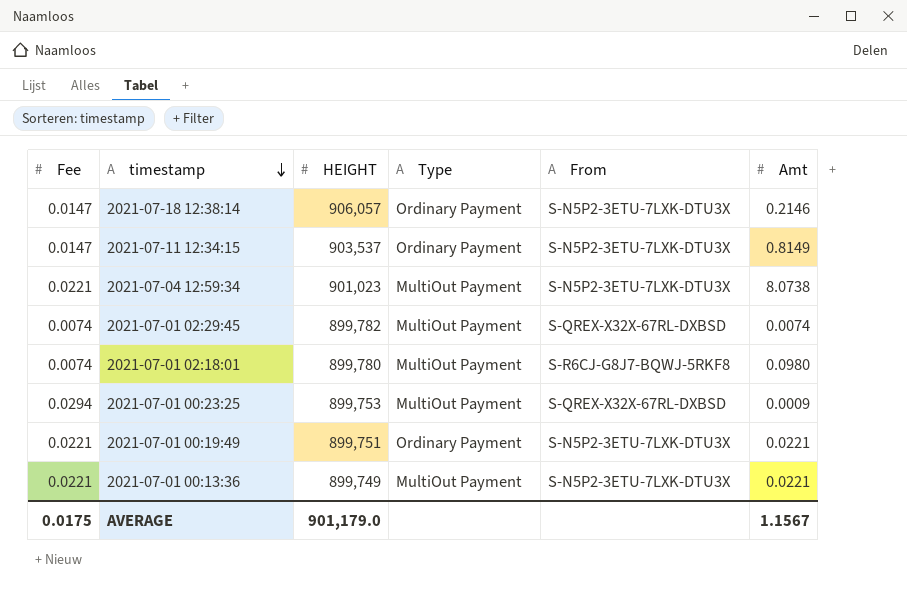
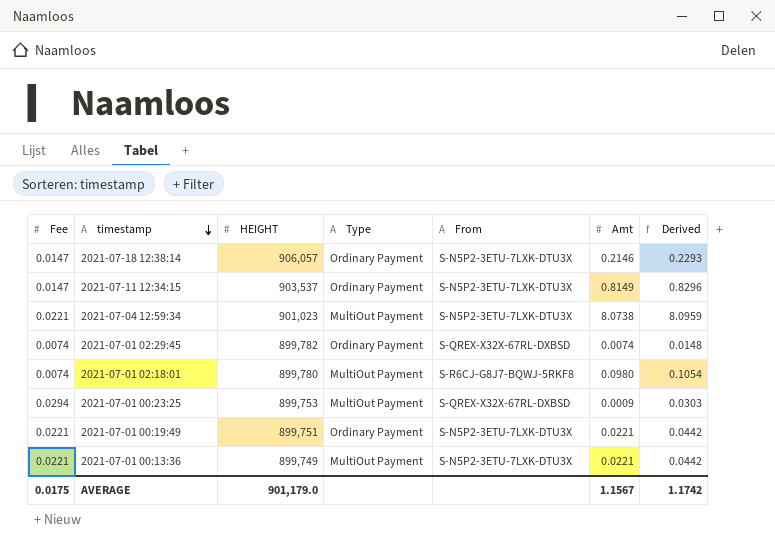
column Derived | formula: none -> [Fee] + [Amt]
2021-07-01 02:29:45 | Type: MultiOut Payment -> Ordinary Payment

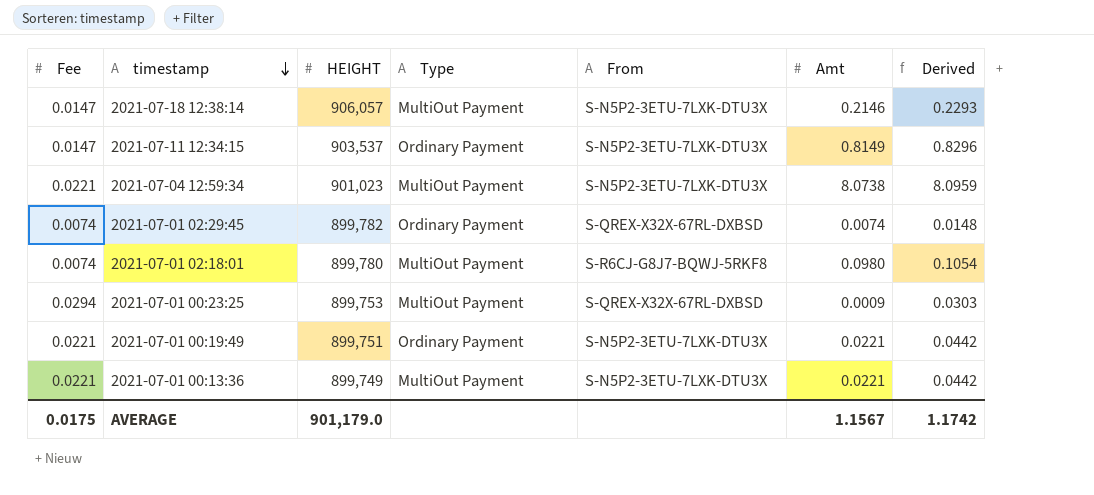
2021-07-18 12:38:14 | Type: Ordinary Payment -> MultiOut Payment

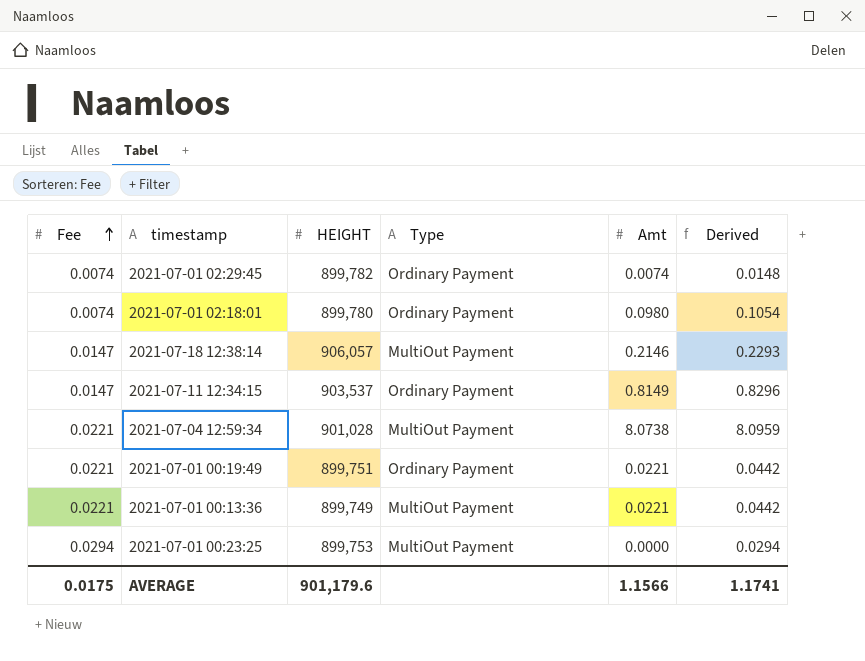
row order: timestamp descending -> Fee ascending
column From | position: 5 -> none
2021-07-01 02:18:01 | Type: MultiOut Payment -> Ordinary Payment
2021-07-04 12:59:34 | HEIGHT: 901,023 -> 901,028
2021-07-01 00:23:25 | Amt: 0.0009 -> 0.0000
2021-07-01 00:23:25 | Derived: 0.0303 -> 0.0294
AVERAGE | HEIGHT: 901,179.0 -> 901,179.6
AVERAGE | Amt: 1.1567 -> 1.1566
AVERAGE | Derived: 1.1742 -> 1.1741

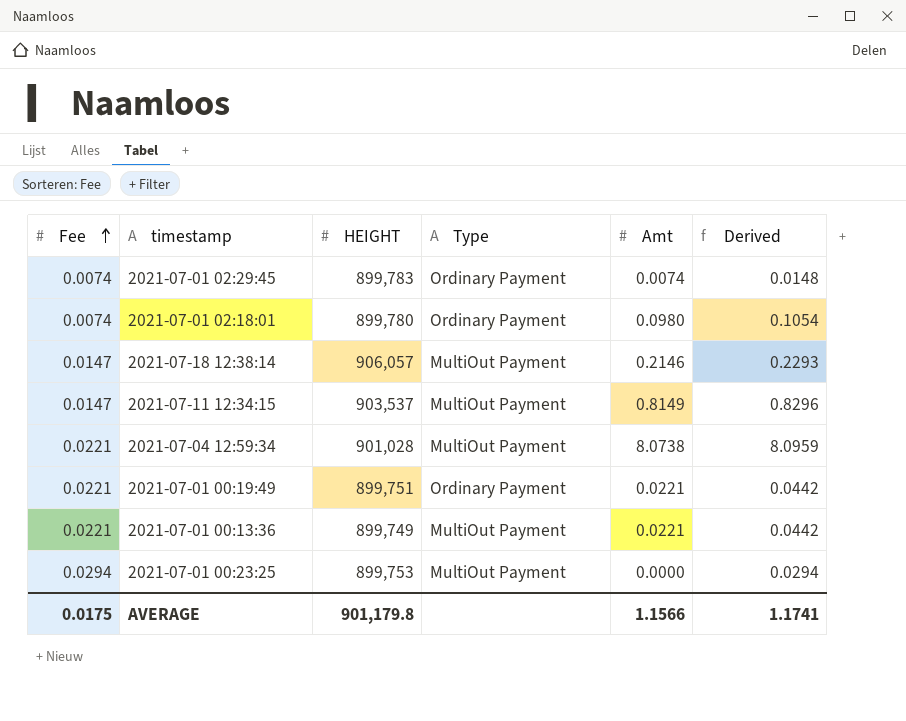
2021-07-01 02:29:45 | HEIGHT: 899,782 -> 899,783
2021-07-11 12:34:15 | Type: Ordinary Payment -> MultiOut Payment
AVERAGE | HEIGHT: 901,179.6 -> 901,179.8

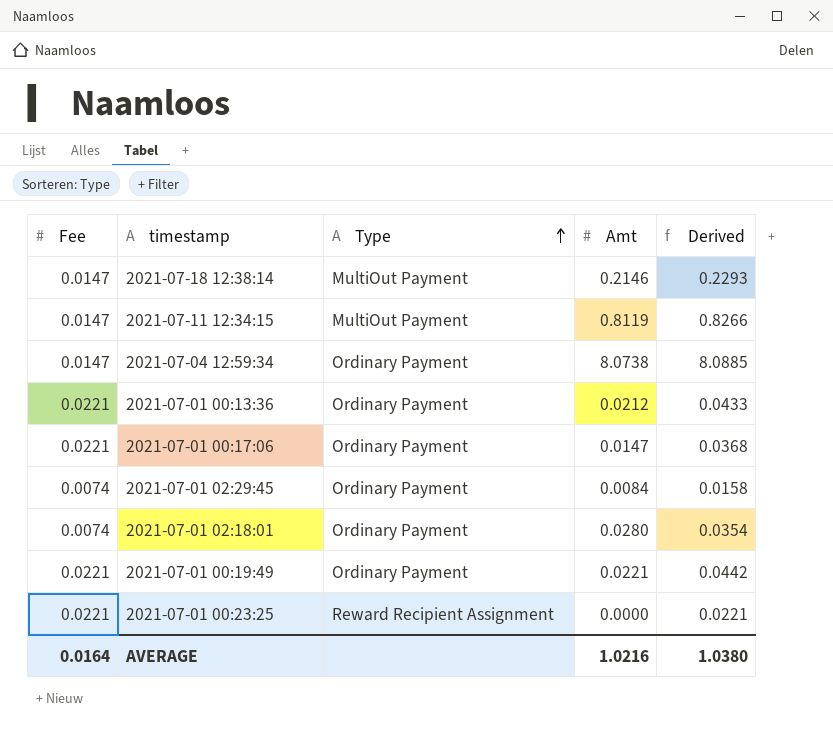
row order: Fee ascending -> Type ascending
column HEIGHT | position: 3 -> none
2021-07-11 12:34:15 | Amt: 0.8149 -> 0.8119
2021-07-11 12:34:15 | Derived: 0.8296 -> 0.8266
2021-07-04 12:59:34 | Fee: 0.0221 -> 0.0147
2021-07-04 12:59:34 | Type: MultiOut Payment -> Ordinary Payment
2021-07-04 12:59:34 | Derived: 8.0959 -> 8.0885
2021-07-01 00:13:36 | Type: MultiOut Payment -> Ordinary Payment
2021-07-01 00:13:36 | Amt: 0.0221 -> 0.0212
2021-07-01 00:13:36 | Derived: 0.0442 -> 0.0433
row 2021-07-01 00:17:06: none -> 0.0221 | Ordinary Payment | 0.0147 | 0.0368
2021-07-01 02:29:45 | Amt: 0.0074 -> 0.0084
2021-07-01 02:29:45 | Derived: 0.0148 -> 0.0158
2021-07-01 02:18:01 | Amt: 0.0980 -> 0.0280
2021-07-01 02:18:01 | Derived: 0.1054 -> 0.0354
2021-07-01 00:23:25 | Fee: 0.0294 -> 0.0221
2021-07-01 00:23:25 | Type: MultiOut Payment -> Reward Recipient Assignment
2021-07-01 00:23:25 | Derived: 0.0294 -> 0.0221
AVERAGE | Fee: 0.0175 -> 0.0164
AVERAGE | Amt: 1.1566 -> 1.0216
AVERAGE | Derived: 1.1741 -> 1.0380

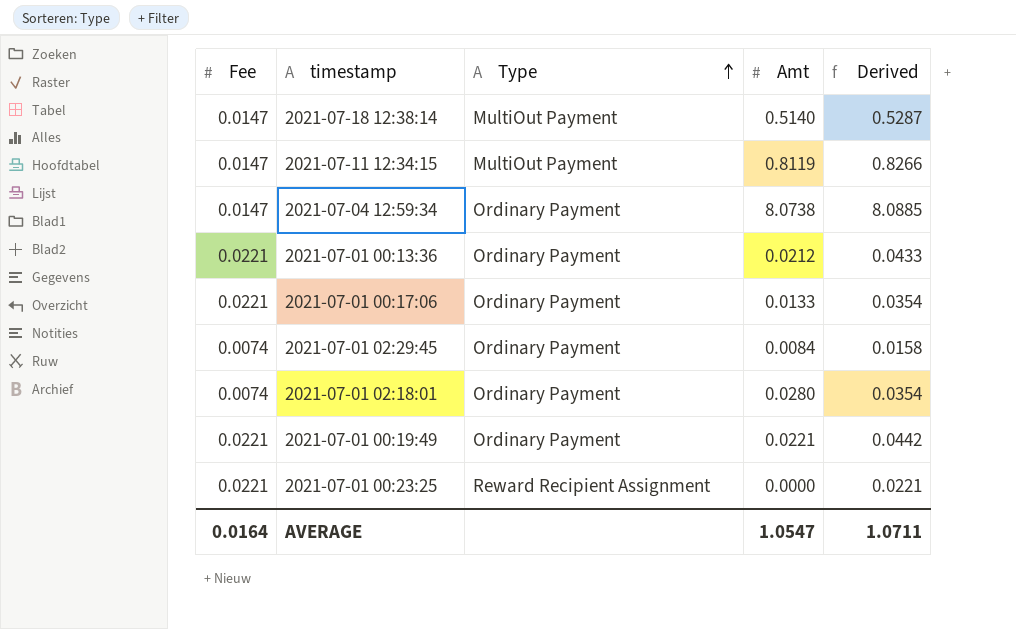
2021-07-18 12:38:14 | Amt: 0.2146 -> 0.5140
2021-07-18 12:38:14 | Derived: 0.2293 -> 0.5287
2021-07-01 00:17:06 | Amt: 0.0147 -> 0.0133
2021-07-01 00:17:06 | Derived: 0.0368 -> 0.0354
AVERAGE | Amt: 1.0216 -> 1.0547
AVERAGE | Derived: 1.0380 -> 1.0711

